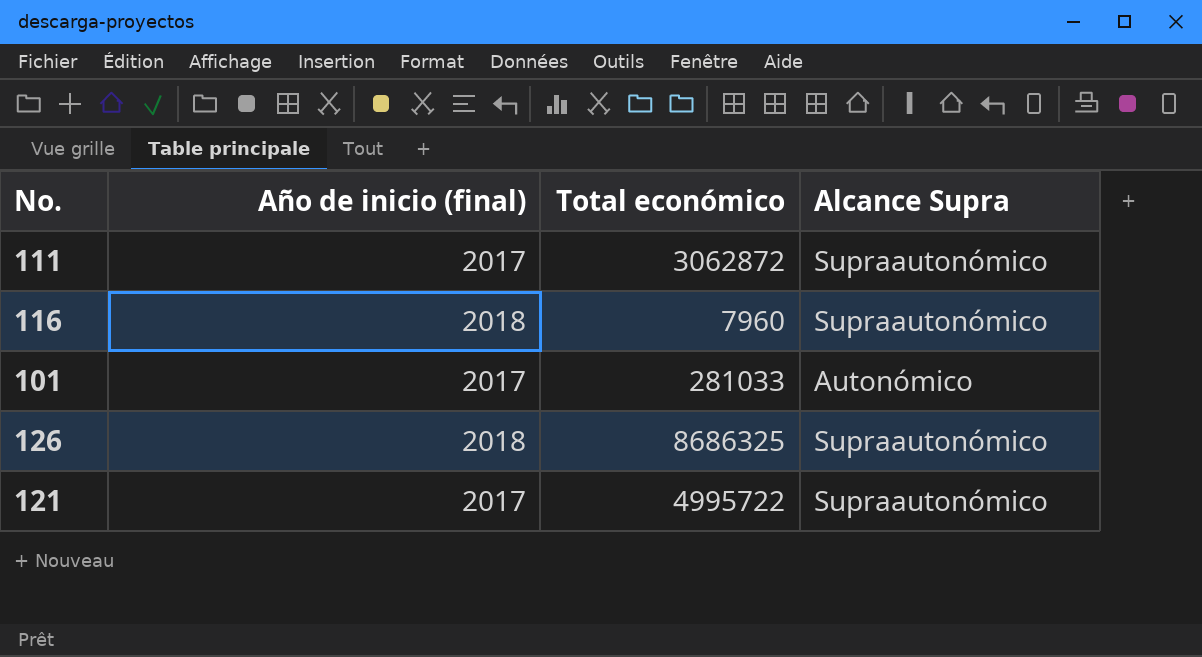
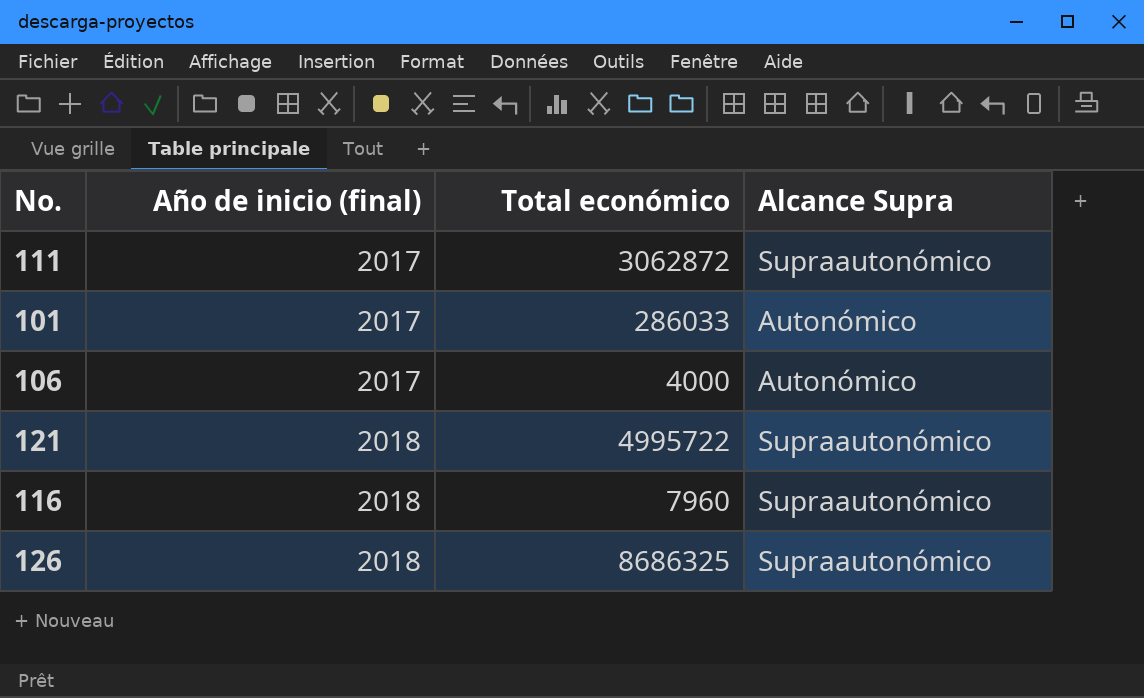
row order: none -> Año de inicio (final) ascending
101 | Total económico: 281033 -> 286033
row 106: none -> 2017 | 4000 | Autonómico
121 | Año de inicio (final): 2017 -> 2018

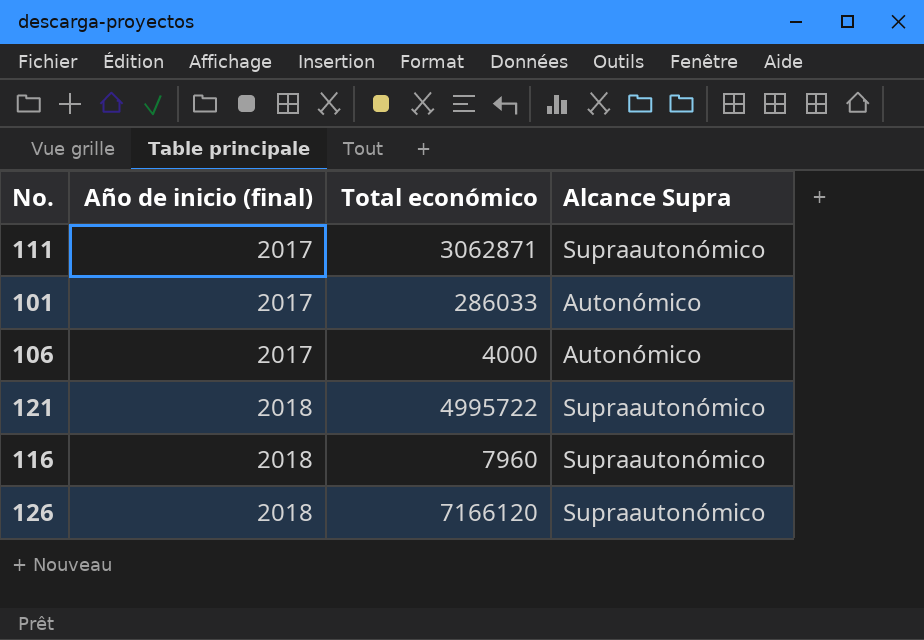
111 | Total económico: 3062872 -> 3062871
126 | Total económico: 8686325 -> 7166120

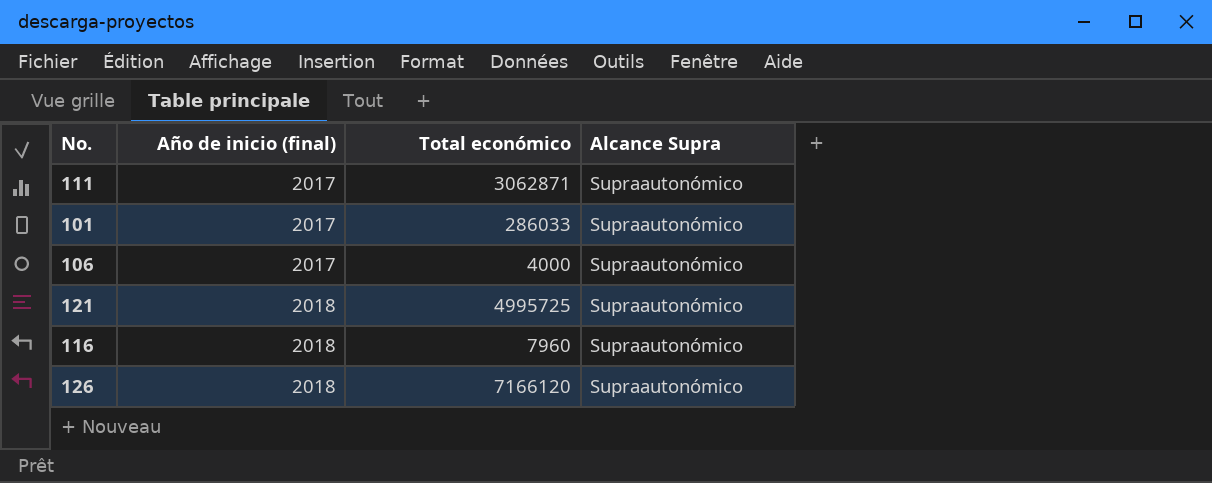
101 | Alcance Supra: Autonómico -> Supraautonómico
106 | Alcance Supra: Autonómico -> Supraautonómico
121 | Total económico: 4995722 -> 4995725

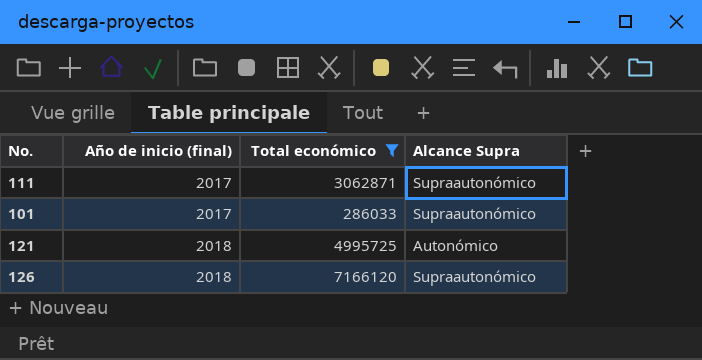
filter: none -> Total económico >= 286033
121 | Alcance Supra: Supraautonómico -> Autonómico

